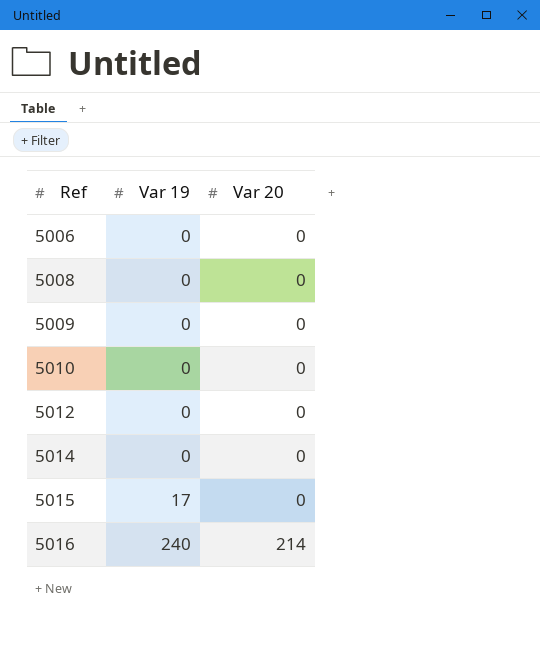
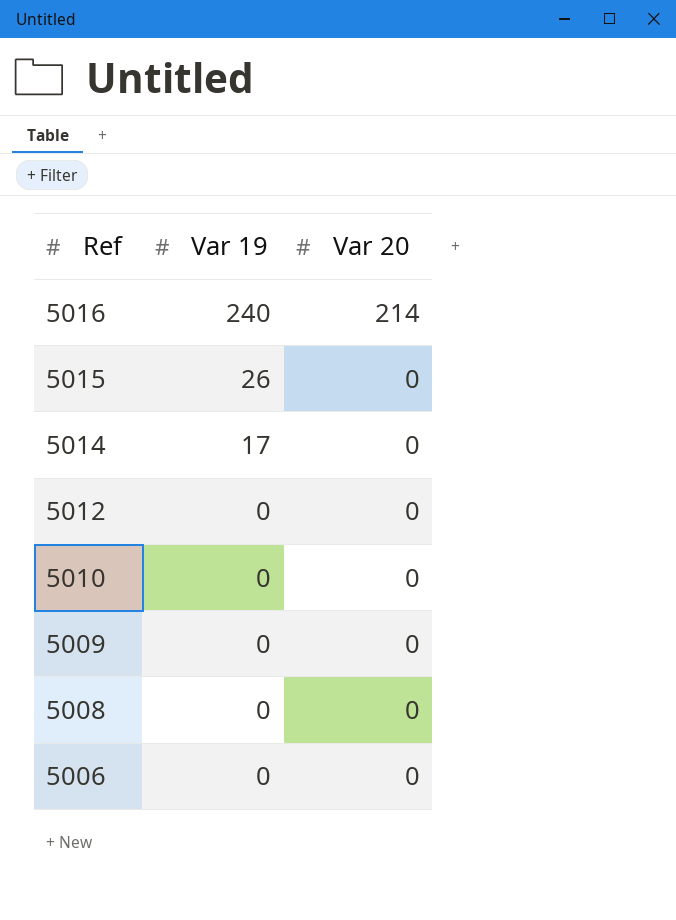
row order: Ref ascending -> Ref descending
5015 | Var 19: 17 -> 26
5014 | Var 19: 0 -> 17

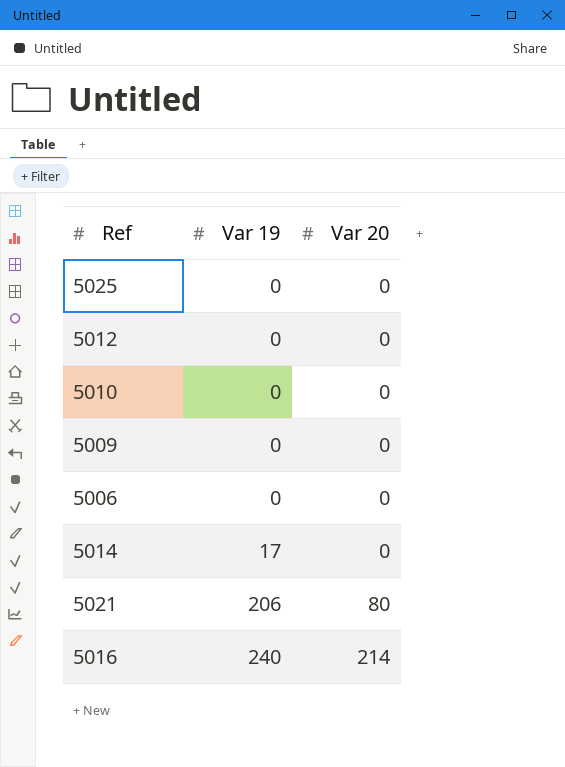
row order: Ref descending -> Var 19 ascending
row 5015: 26 | 0 -> none
row 5008: 0 | 0 -> none
row 5025: none -> 0 | 0
row 5021: none -> 206 | 80

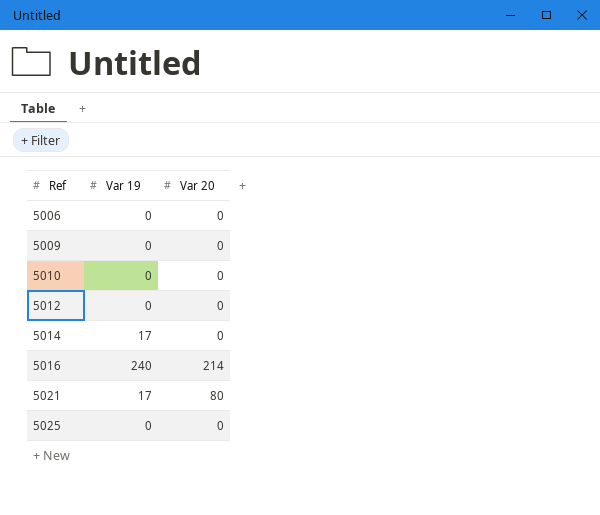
row order: Var 19 ascending -> Ref ascending
5021 | Var 19: 206 -> 17

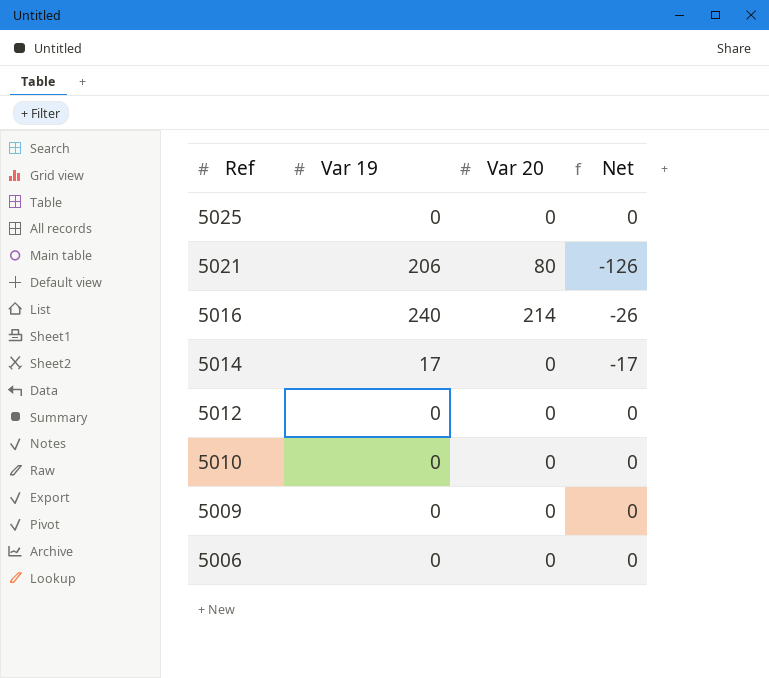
row order: Ref ascending -> Ref descending
column Net | formula: none -> [Var 20] - [Var 19]
5021 | Var 19: 17 -> 206

